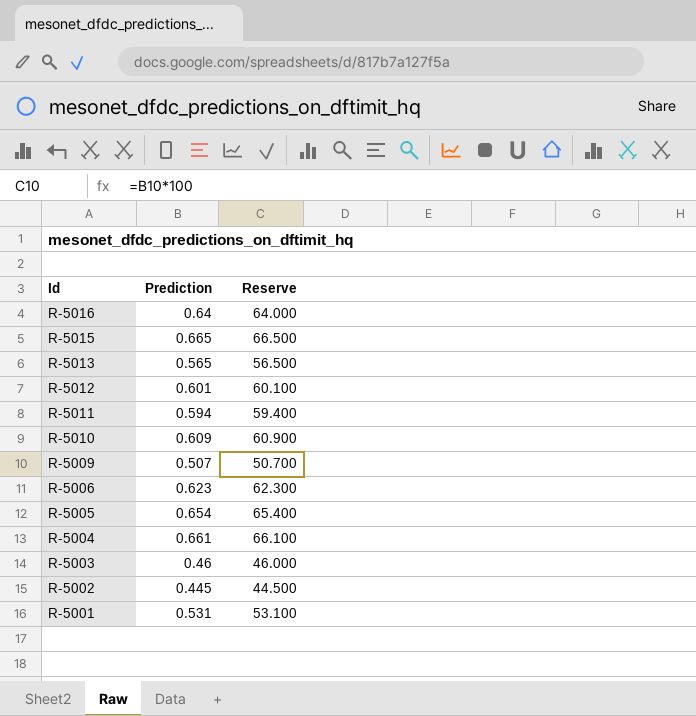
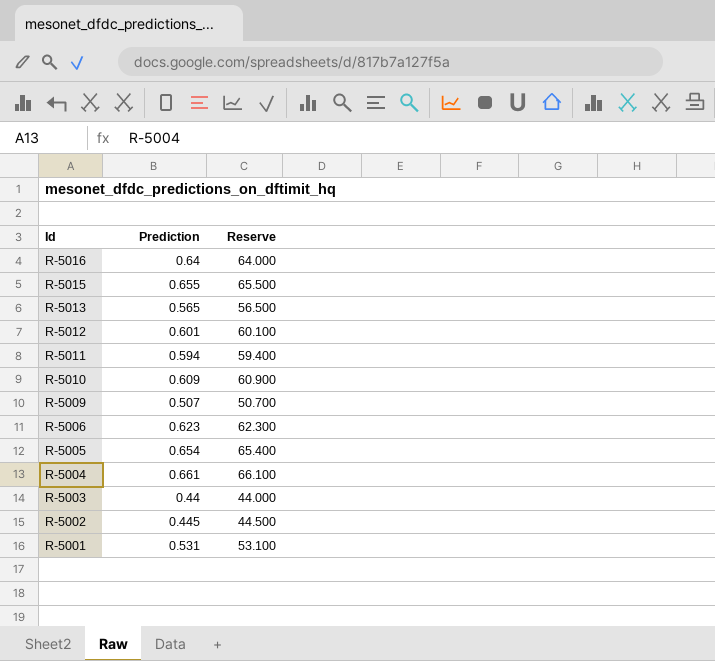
R-5015 | Prediction: 0.665 -> 0.655
R-5015 | Reserve: 66.500 -> 65.500
R-5003 | Prediction: 0.46 -> 0.44
R-5003 | Reserve: 46.000 -> 44.000

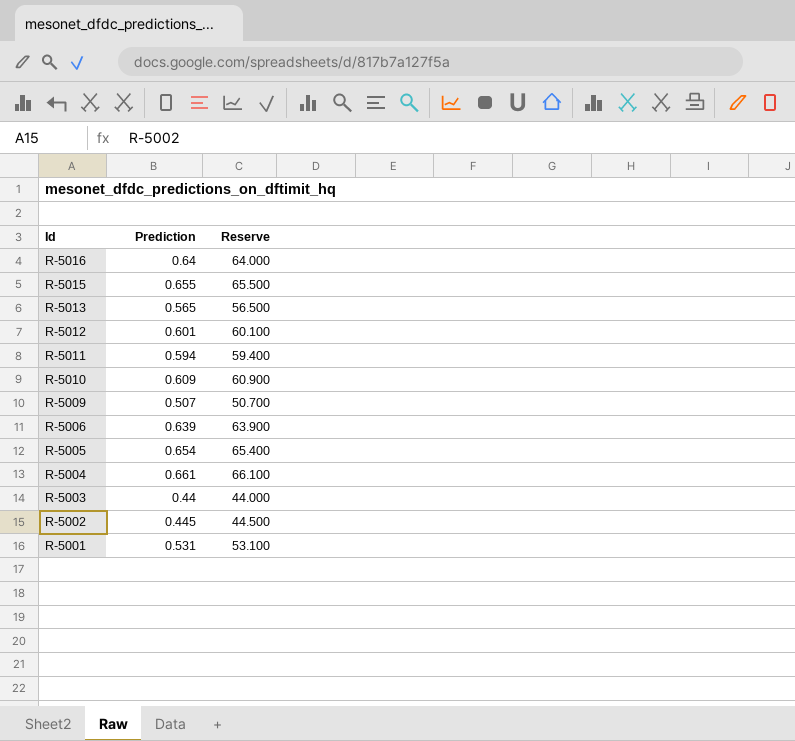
R-5006 | Prediction: 0.623 -> 0.639
R-5006 | Reserve: 62.300 -> 63.900

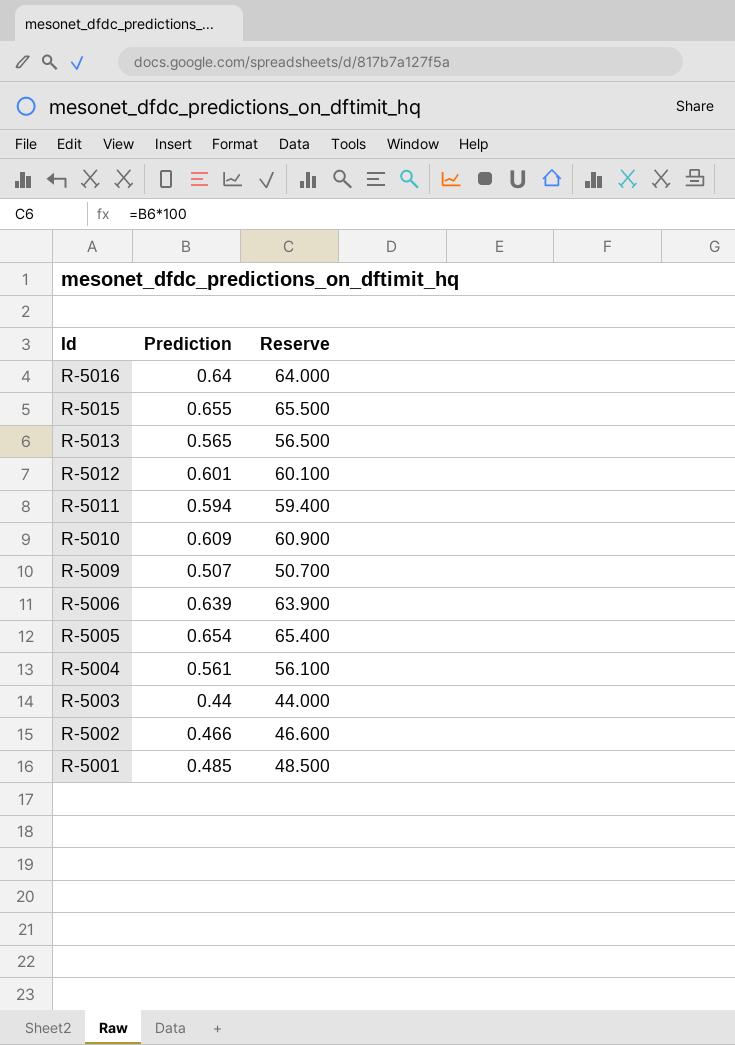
R-5004 | Prediction: 0.661 -> 0.561
R-5004 | Reserve: 66.100 -> 56.100
R-5002 | Prediction: 0.445 -> 0.466
R-5002 | Reserve: 44.500 -> 46.600
R-5001 | Prediction: 0.531 -> 0.485
R-5001 | Reserve: 53.100 -> 48.500

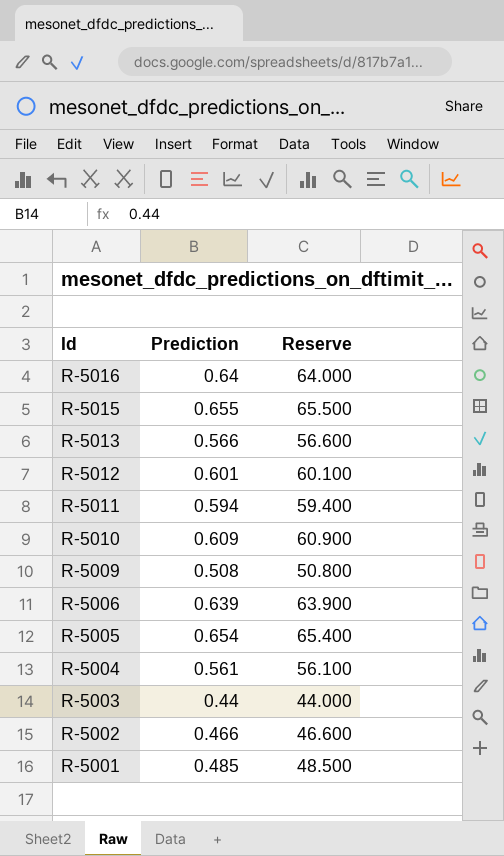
R-5013 | Prediction: 0.565 -> 0.566
R-5013 | Reserve: 56.500 -> 56.600
R-5009 | Prediction: 0.507 -> 0.508
R-5009 | Reserve: 50.700 -> 50.800

